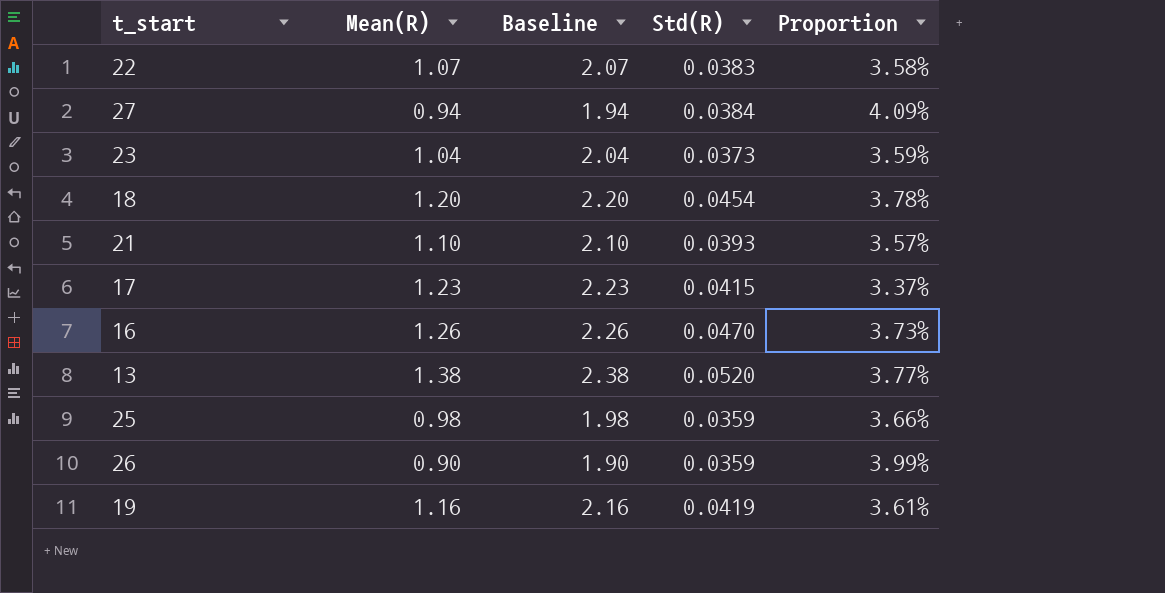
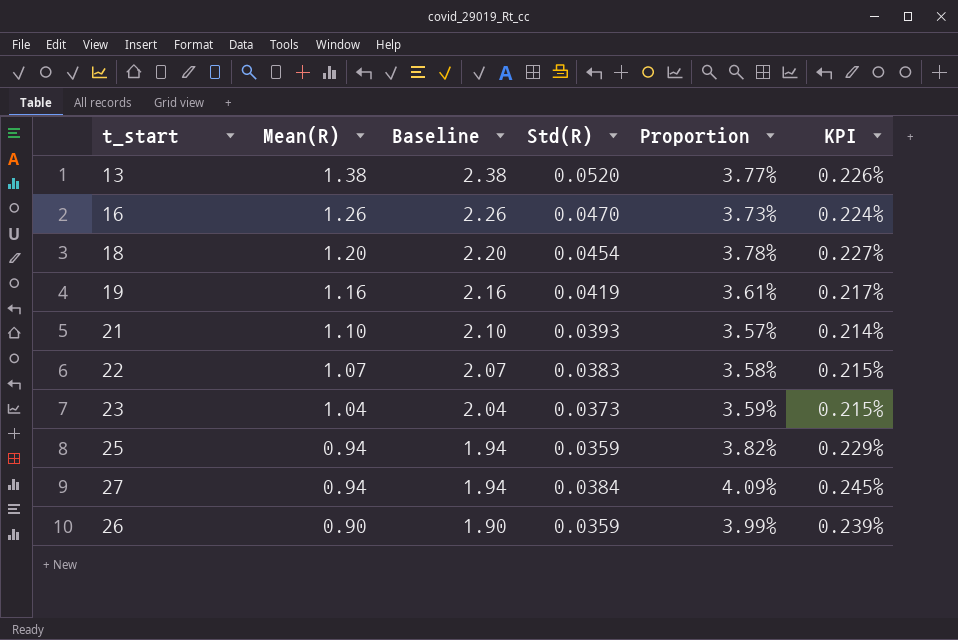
row order: none -> Mean(R) descending
column KPI | formula: none -> [Proportion] * 0.06
row 17: 1.23 | 2.23 | 0.0415 | 3.37% -> none
25 | Mean(R): 0.98 -> 0.94
25 | Baseline: 1.98 -> 1.94
25 | Proportion: 3.66% -> 3.82%

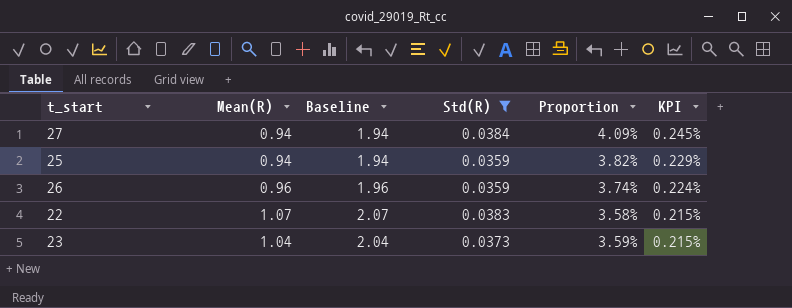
filter: none -> Std(R) <= 0.0384
row order: Mean(R) descending -> KPI descending
26 | Mean(R): 0.90 -> 0.96
26 | Baseline: 1.90 -> 1.96
26 | Proportion: 3.99% -> 3.74%
26 | KPI: 0.239% -> 0.224%

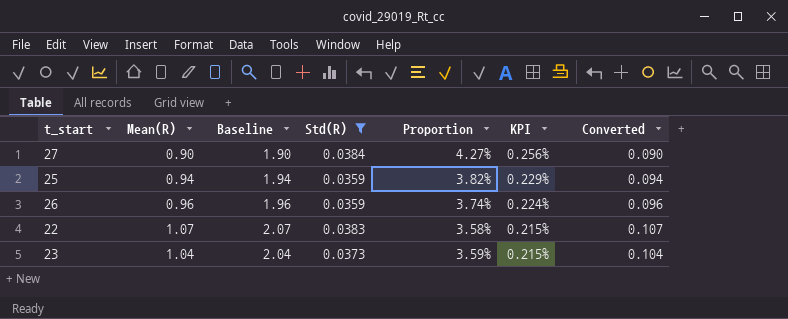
column Converted | formula: none -> [Mean(R)] * 0.1
27 | Mean(R): 0.94 -> 0.90
27 | Baseline: 1.94 -> 1.90
27 | Proportion: 4.09% -> 4.27%
27 | KPI: 0.245% -> 0.256%

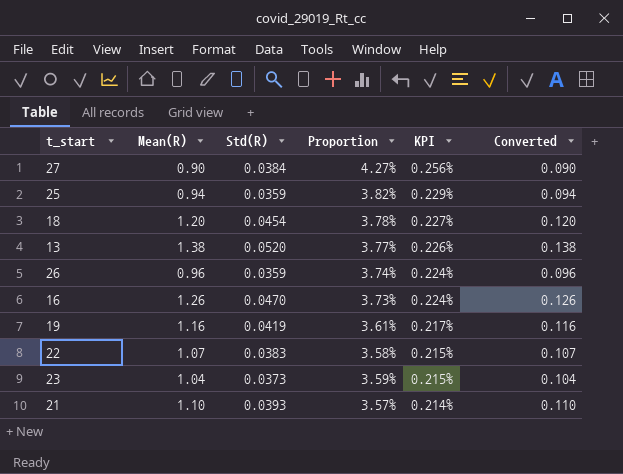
filter: Std(R) <= 0.0384 -> none
column Baseline | formula: [Mean(R)] + 1 -> none

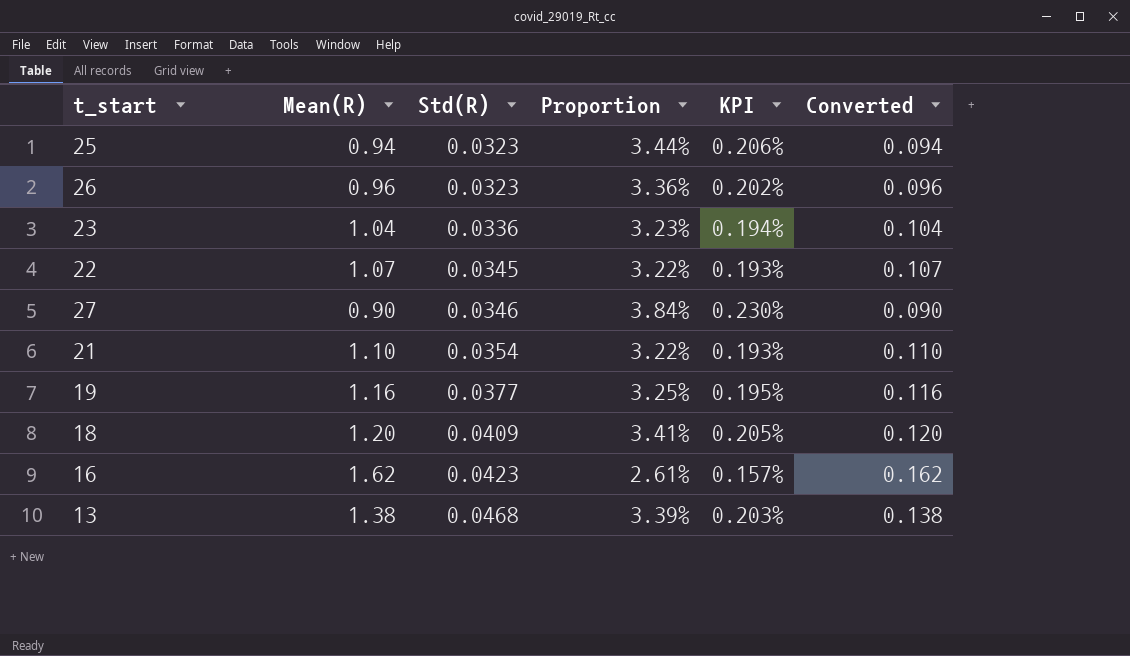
row order: KPI descending -> Std(R) ascending
25 | Std(R): 0.0359 -> 0.0323
25 | Proportion: 3.82% -> 3.44%
25 | KPI: 0.229% -> 0.206%
26 | Std(R): 0.0359 -> 0.0323
26 | Proportion: 3.74% -> 3.36%
26 | KPI: 0.224% -> 0.202%
23 | Std(R): 0.0373 -> 0.0336
23 | Proportion: 3.59% -> 3.23%
23 | KPI: 0.215% -> 0.194%
22 | Std(R): 0.0383 -> 0.0345
22 | Proportion: 3.58% -> 3.22%
22 | KPI: 0.215% -> 0.193%
27 | Std(R): 0.0384 -> 0.0346
27 | Proportion: 4.27% -> 3.84%
27 | KPI: 0.256% -> 0.230%
21 | Std(R): 0.0393 -> 0.0354
21 | Proportion: 3.57% -> 3.22%
21 | KPI: 0.214% -> 0.193%
19 | Std(R): 0.0419 -> 0.0377
19 | Proportion: 3.61% -> 3.25%
19 | KPI: 0.217% -> 0.195%
18 | Std(R): 0.0454 -> 0.0409
18 | Proportion: 3.78% -> 3.41%
18 | KPI: 0.227% -> 0.205%
16 | Mean(R): 1.26 -> 1.62
16 | Std(R): 0.0470 -> 0.0423
16 | Proportion: 3.73% -> 2.61%
16 | KPI: 0.224% -> 0.157%
16 | Converted: 0.126 -> 0.162
13 | Std(R): 0.0520 -> 0.0468
13 | Proportion: 3.77% -> 3.39%
13 | KPI: 0.226% -> 0.203%

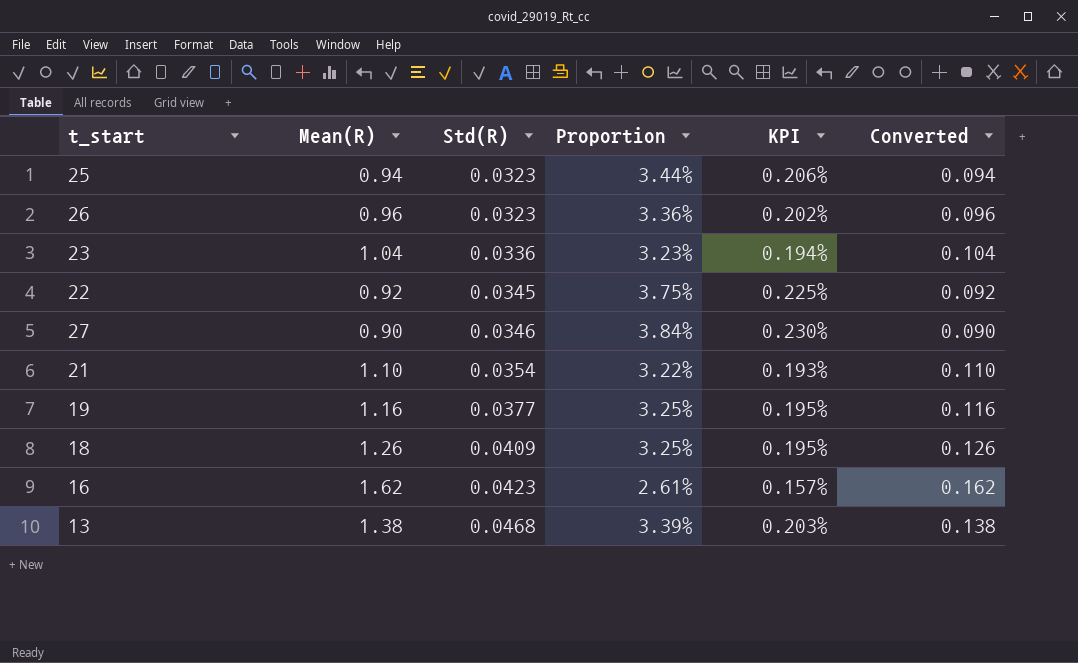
22 | Mean(R): 1.07 -> 0.92
22 | Proportion: 3.22% -> 3.75%
22 | KPI: 0.193% -> 0.225%
22 | Converted: 0.107 -> 0.092
18 | Mean(R): 1.20 -> 1.26
18 | Proportion: 3.41% -> 3.25%
18 | KPI: 0.205% -> 0.195%
18 | Converted: 0.120 -> 0.126

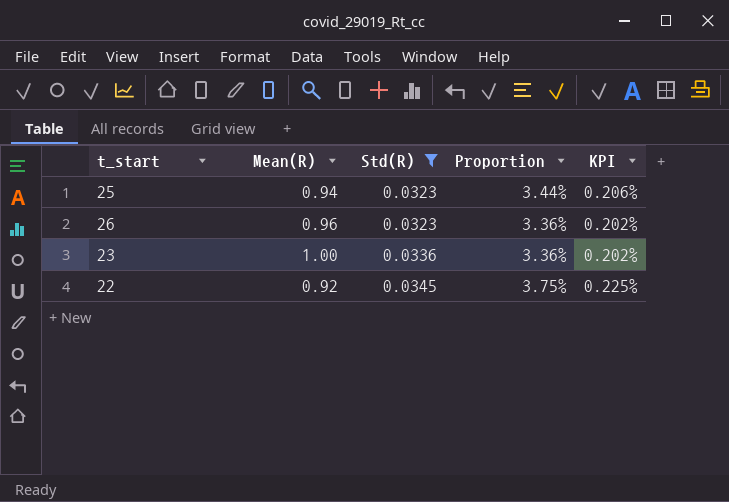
filter: none -> Std(R) <= 0.0345
column Converted | formula: [Mean(R)] * 0.1 -> none
23 | Mean(R): 1.04 -> 1.00
23 | Proportion: 3.23% -> 3.36%
23 | KPI: 0.194% -> 0.202%

